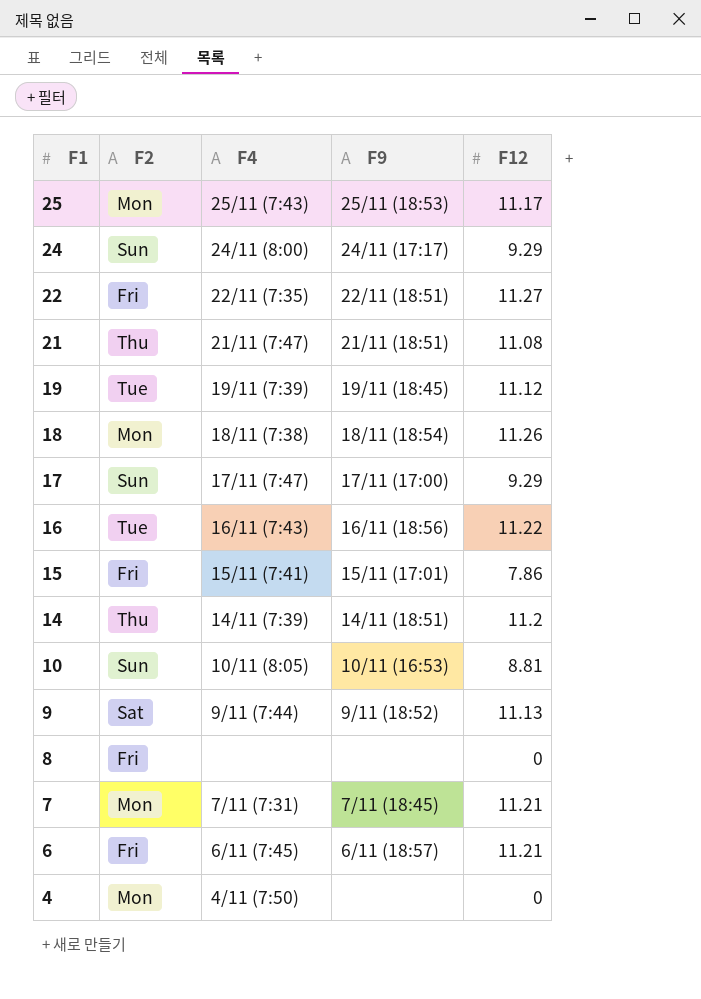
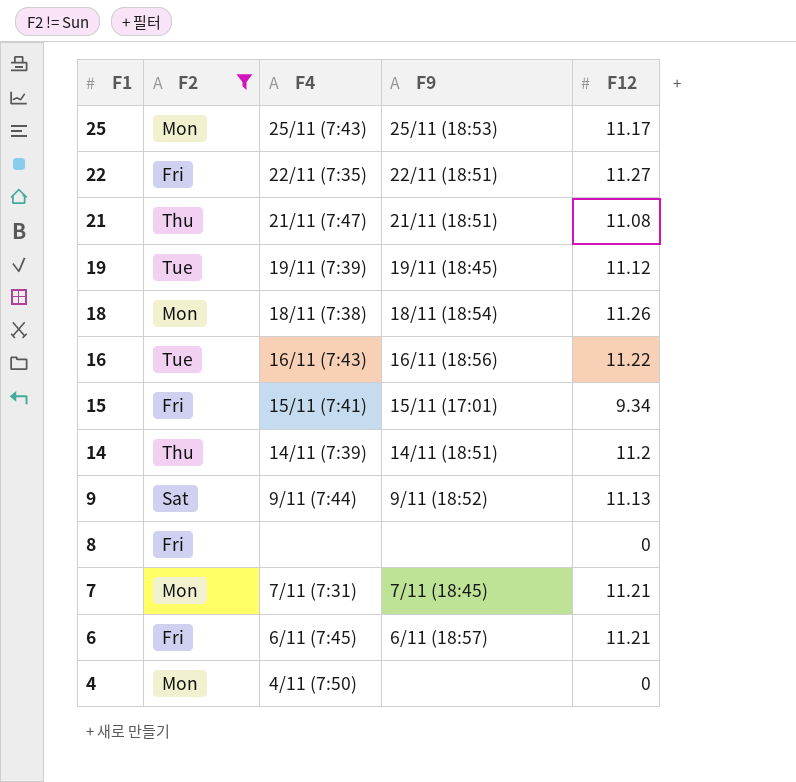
filter: none -> F2 != Sun
15 | F12: 7.86 -> 9.34

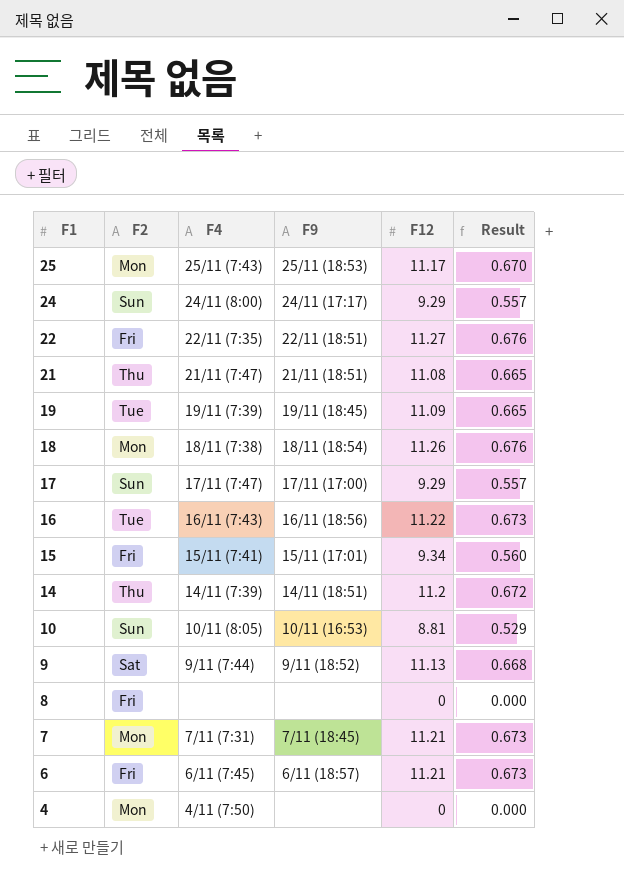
filter: F2 != Sun -> none
column Result | formula: none -> [F12] * 0.06
19 | F12: 11.12 -> 11.09

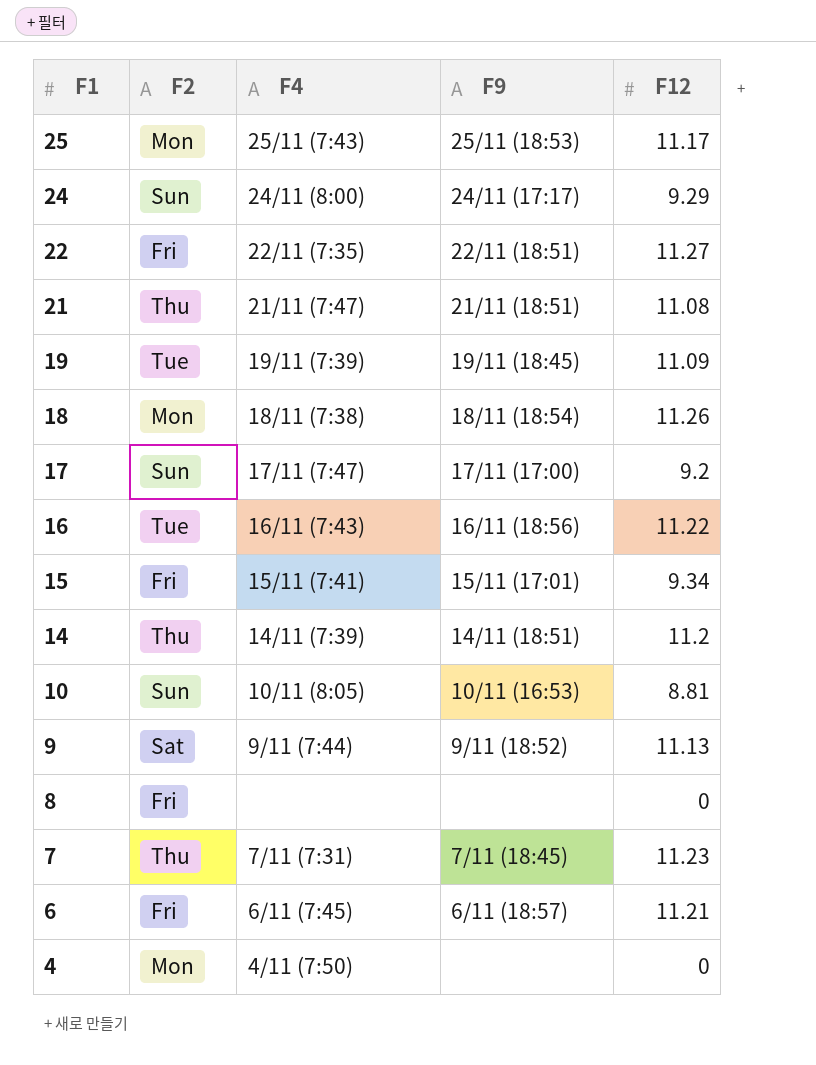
column Result | formula: [F12] * 0.06 -> none
17 | F12: 9.29 -> 9.2
7 | F2: Mon -> Thu
7 | F12: 11.21 -> 11.23

